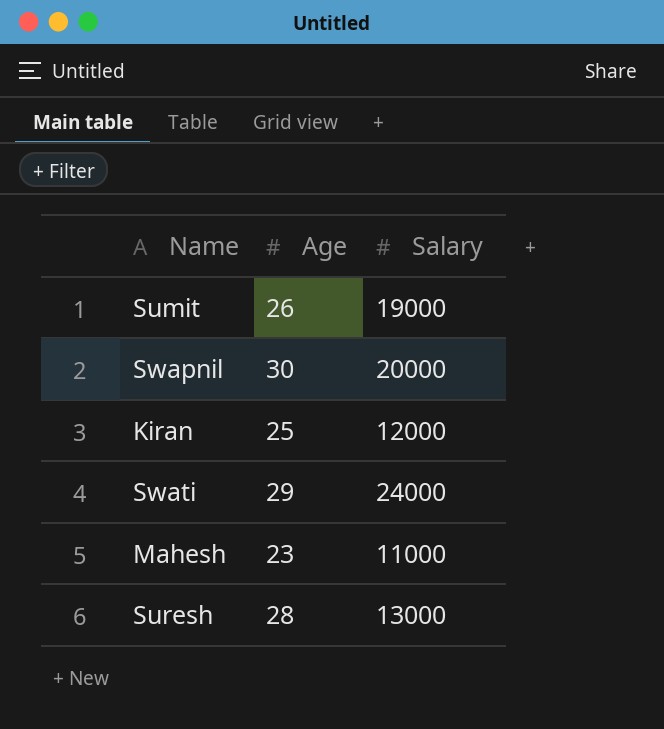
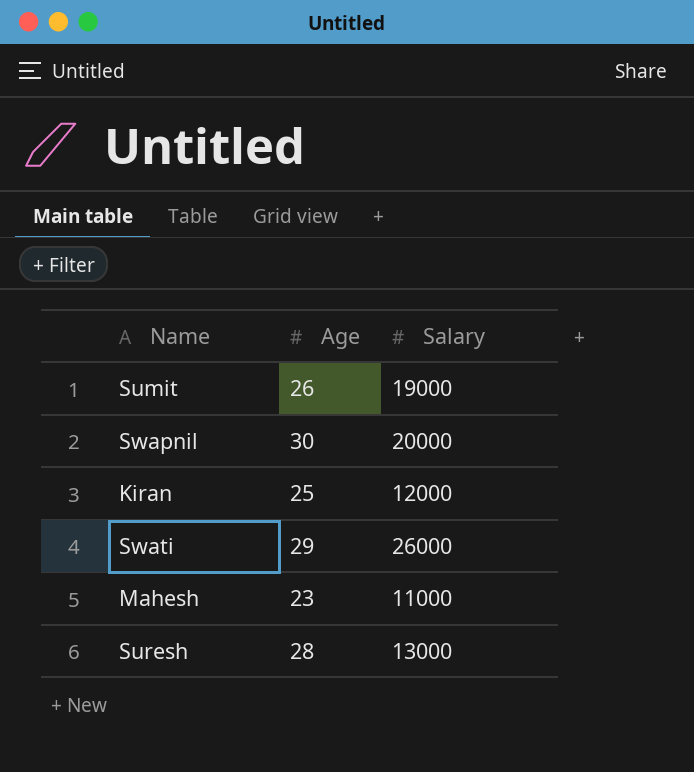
Swati | Salary: 24000 -> 26000

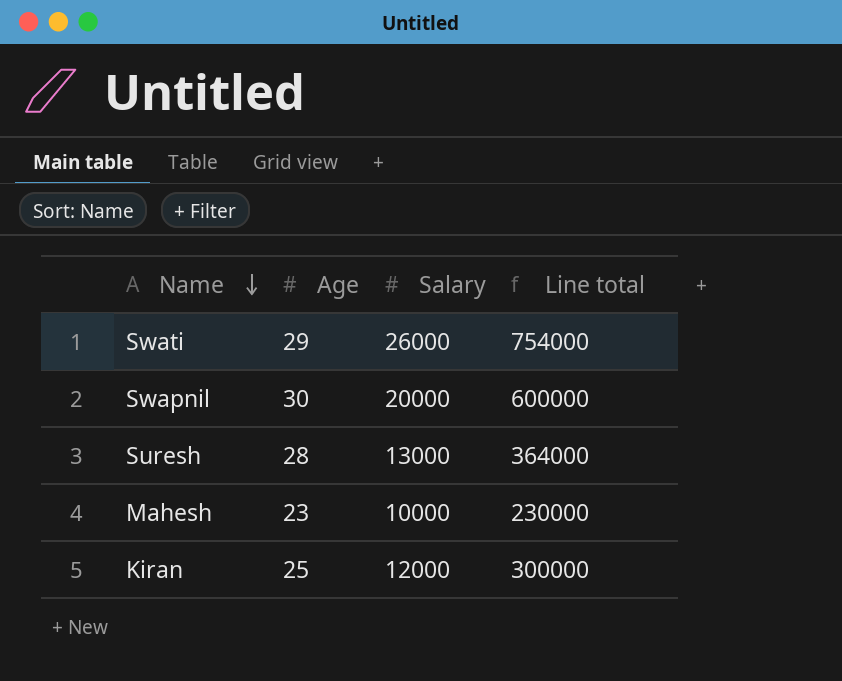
row order: none -> Name descending
column Line total | formula: none -> [Age] * [Salary]
row Sumit: 26 | 19000 -> none
Mahesh | Salary: 11000 -> 10000

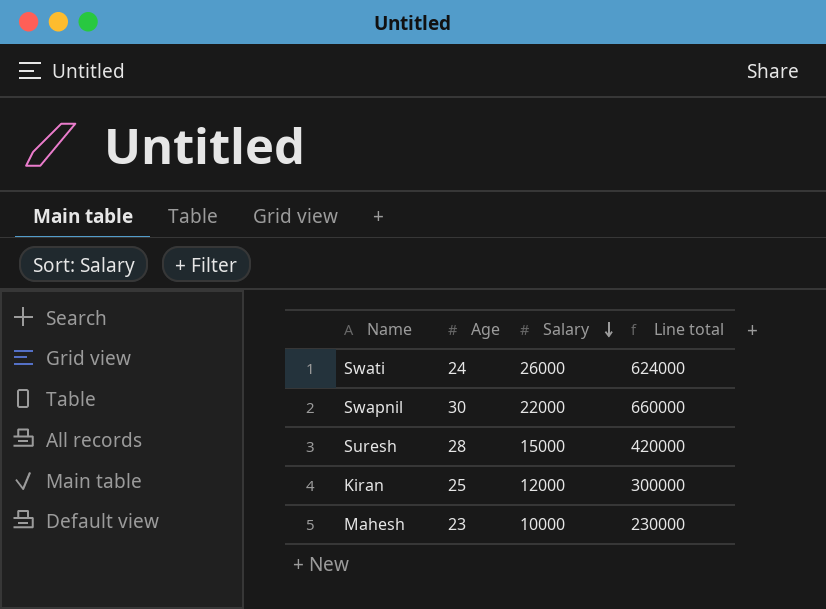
row order: Name descending -> Salary descending
Swati | Age: 29 -> 24
Swati | Line total: 754000 -> 624000
Swapnil | Salary: 20000 -> 22000
Swapnil | Line total: 600000 -> 660000
Suresh | Salary: 13000 -> 15000
Suresh | Line total: 364000 -> 420000

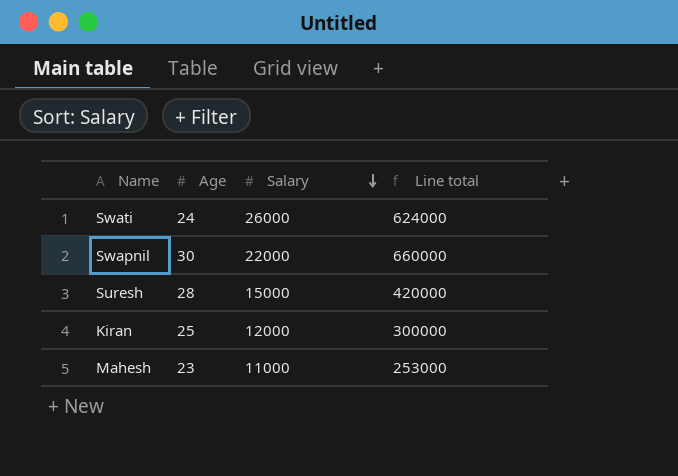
Mahesh | Salary: 10000 -> 11000
Mahesh | Line total: 230000 -> 253000

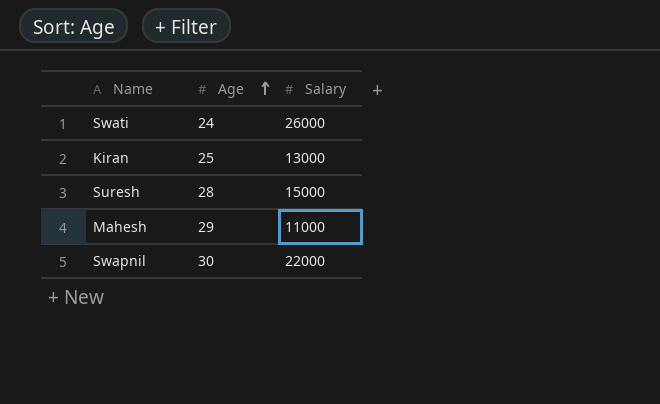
row order: Salary descending -> Age ascending
column Line total | formula: [Age] * [Salary] -> none
Kiran | Salary: 12000 -> 13000
Mahesh | Age: 23 -> 29

